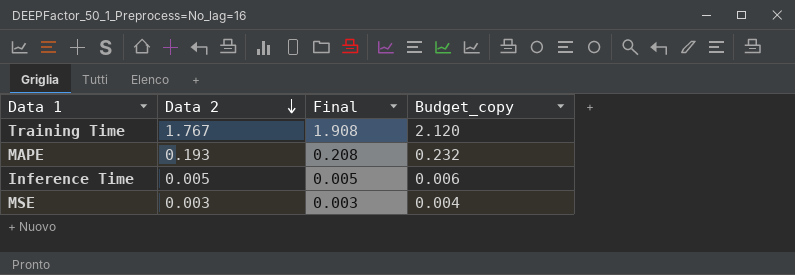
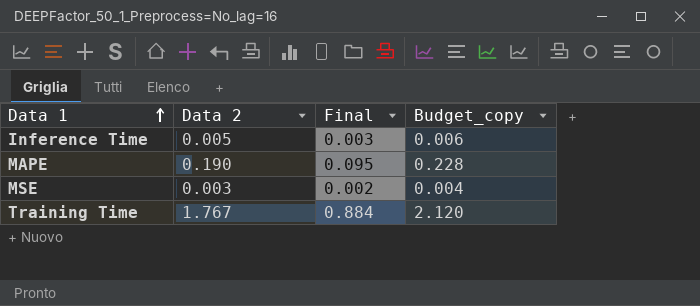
row order: Data 2 descending -> Data 1 ascending
column Final | formula: [Data 2] * 1.08 -> [Data 2] * 0.5
MAPE | Data 2: 0.193 -> 0.190
MAPE | Budget_copy: 0.232 -> 0.228

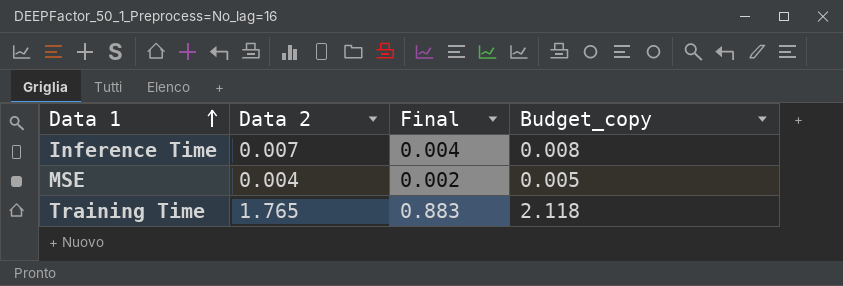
row MAPE: 0.190 | 0.095 | 0.228 -> none
Inference Time | Data 2: 0.005 -> 0.007
Inference Time | Final: 0.003 -> 0.004
Inference Time | Budget_copy: 0.006 -> 0.008
MSE | Data 2: 0.003 -> 0.004
MSE | Budget_copy: 0.004 -> 0.005
Training Time | Data 2: 1.767 -> 1.765
Training Time | Final: 0.884 -> 0.883
Training Time | Budget_copy: 2.120 -> 2.118

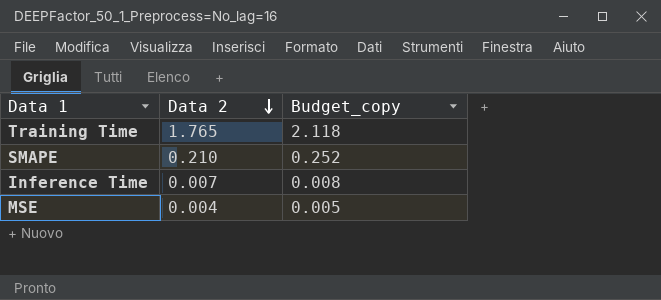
row order: Data 1 ascending -> Data 2 descending
column Final | formula: [Data 2] * 0.5 -> none
row SMAPE: none -> 0.210 | 0.252

